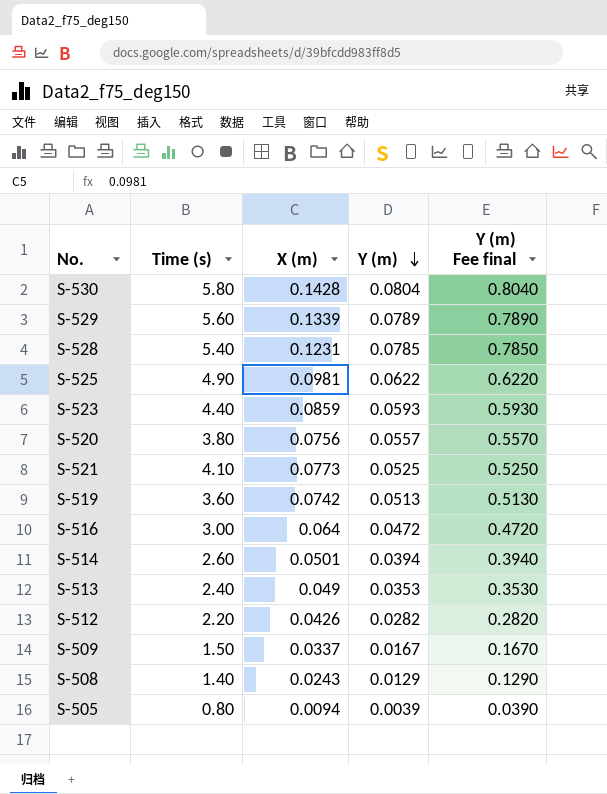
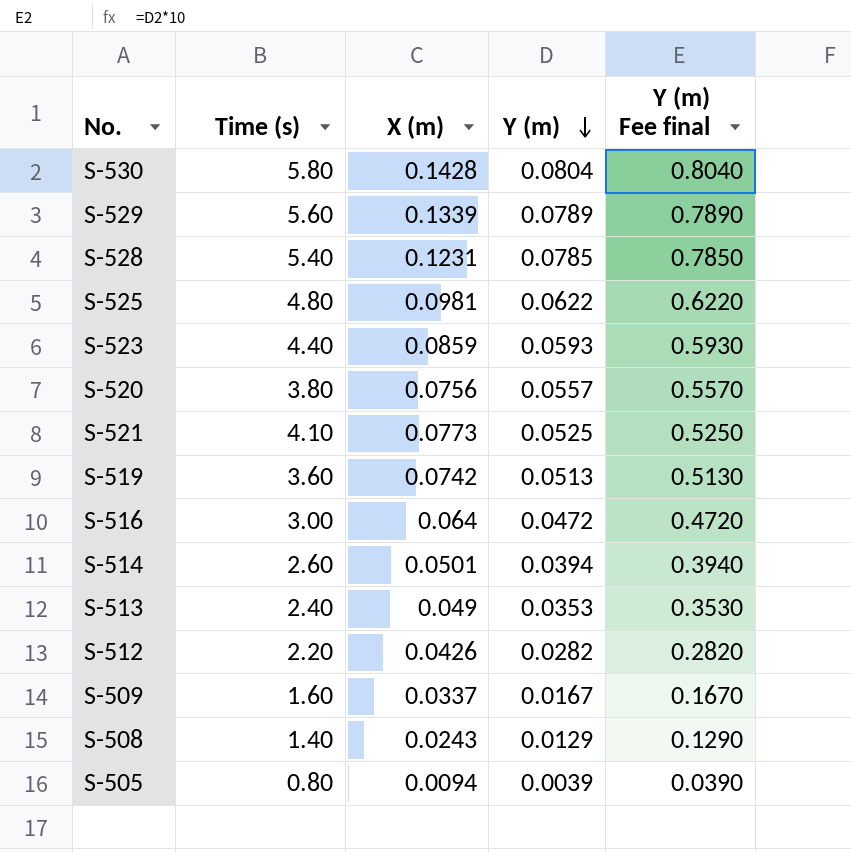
S-525 | Time (s): 4.90 -> 4.80
S-509 | Time (s): 1.50 -> 1.60

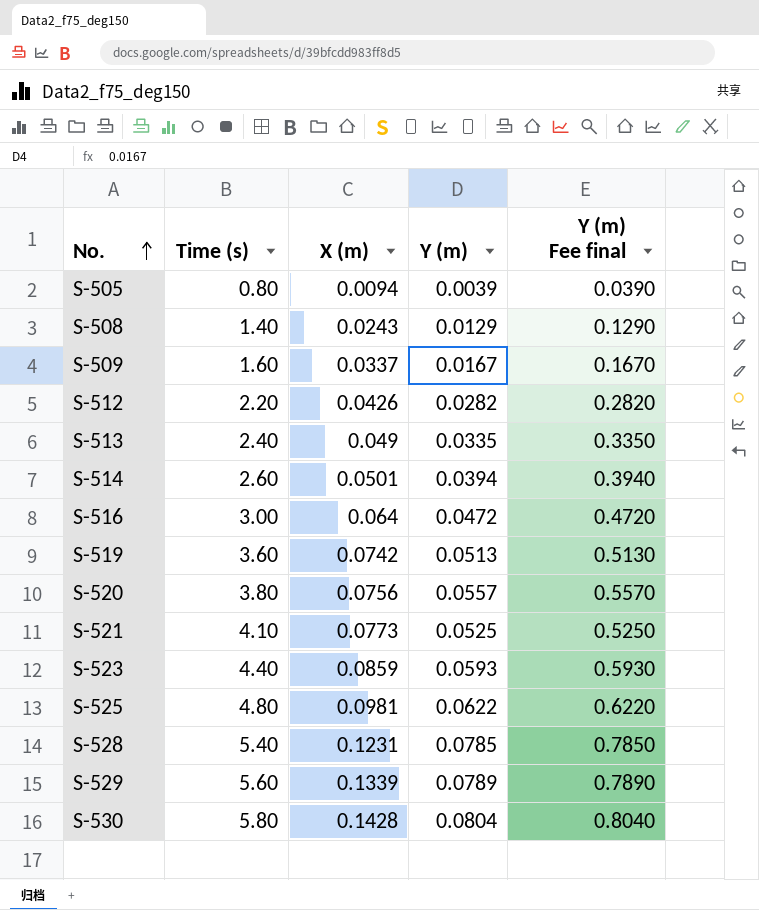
row order: Y (m) descending -> No. ascending
S-513 | Y (m): 0.0353 -> 0.0335
S-513 | Y (m) Fee final: 0.3530 -> 0.3350

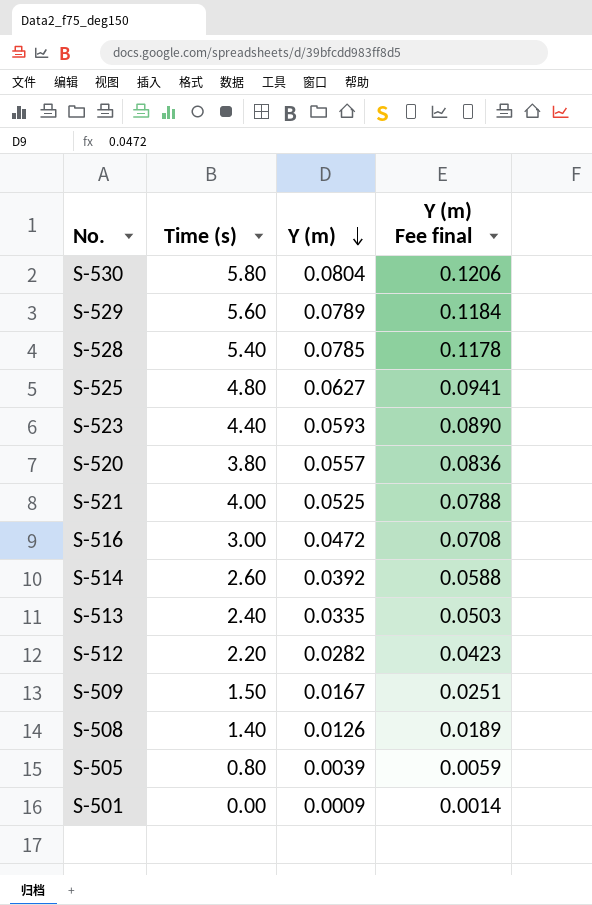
row order: No. ascending -> Y (m) descending
column X (m) | position: 3 -> none
column Y (m) Fee final | formula: [Y (m)] * 10 -> [Y (m)] * 1.5
row S-519: 3.60 | 0.0742 | 0.0513 | 0.5130 -> none
S-525 | Y (m): 0.0622 -> 0.0627
S-521 | Time (s): 4.10 -> 4.00
S-514 | Y (m): 0.0394 -> 0.0392
S-509 | Time (s): 1.60 -> 1.50
S-508 | Y (m): 0.0129 -> 0.0126
row S-501: none -> 0.00 | 0.0009 | 0.0014

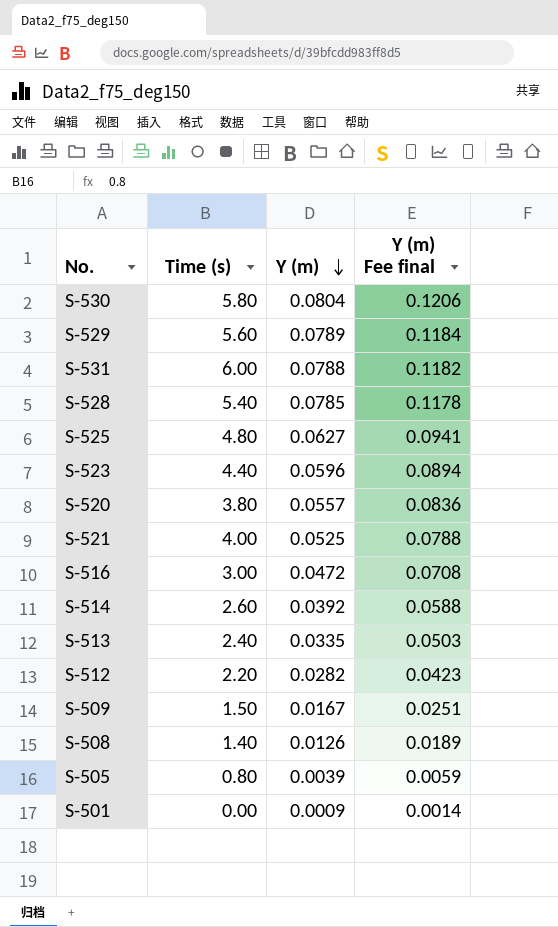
row S-531: none -> 6.00 | 0.0788 | 0.1182
S-523 | Y (m): 0.0593 -> 0.0596
S-523 | Y (m) Fee final: 0.0890 -> 0.0894

